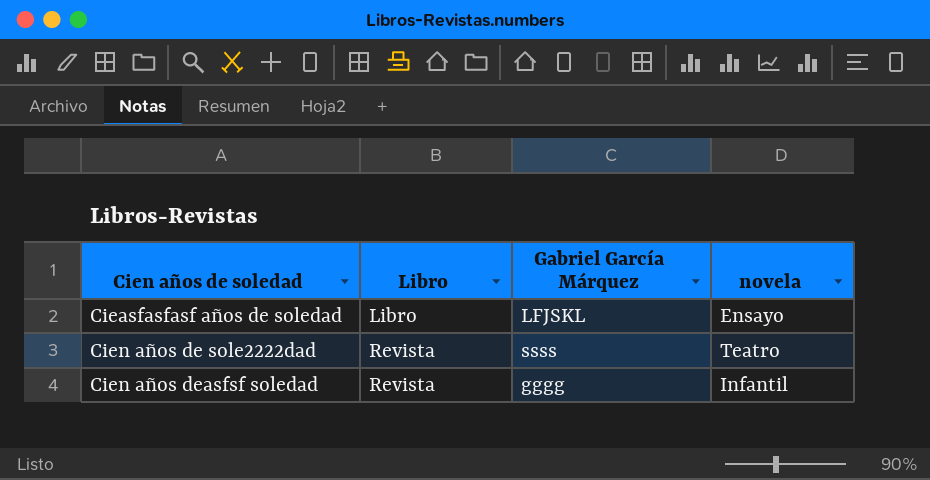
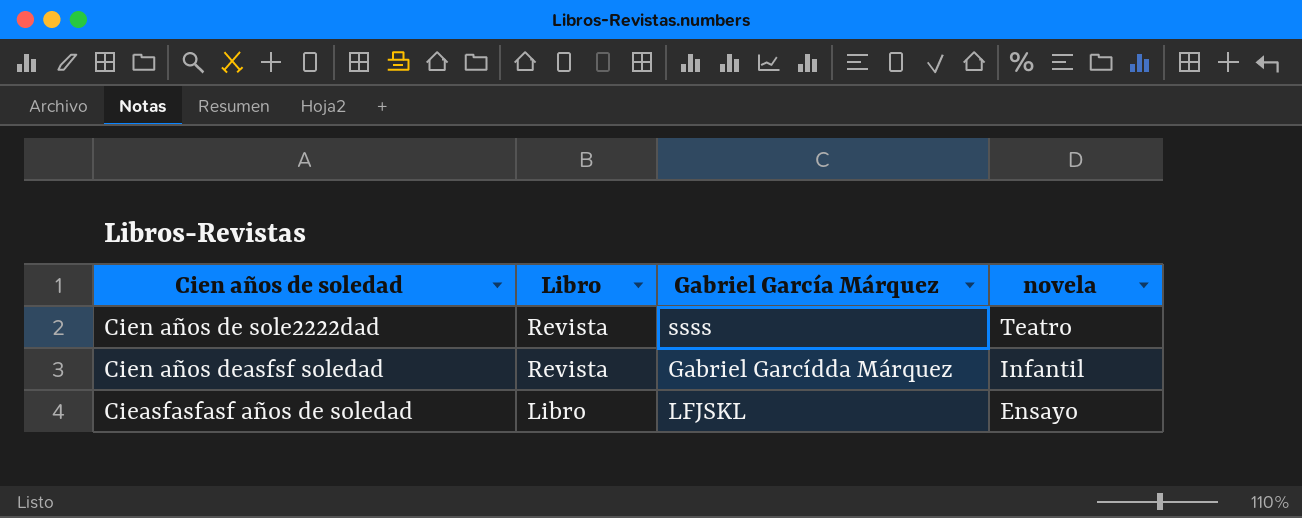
row order: Cien años de soledad ascending -> Libro descending
Cien años deasfsf soledad | Gabriel García Márquez: gggg -> Gabriel Garcídda Márquez

